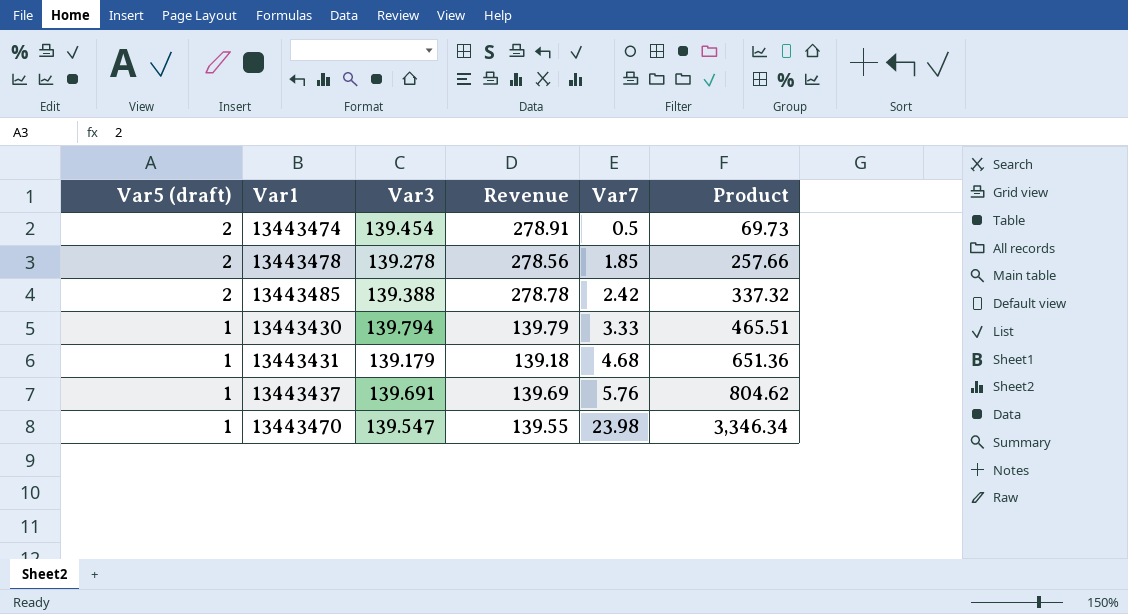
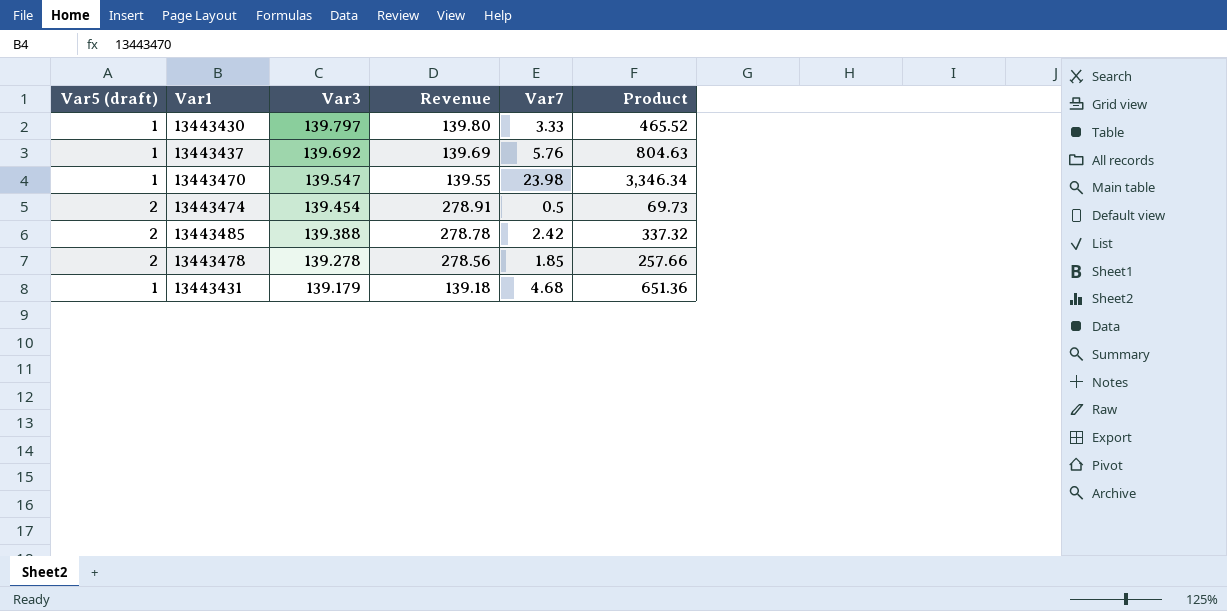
row order: Var5 (draft) descending -> Var3 descending
13443430 | Var3: 139.794 -> 139.797
13443430 | Revenue: 139.79 -> 139.80
13443430 | Product: 465.51 -> 465.52
13443437 | Var3: 139.691 -> 139.692
13443437 | Product: 804.62 -> 804.63

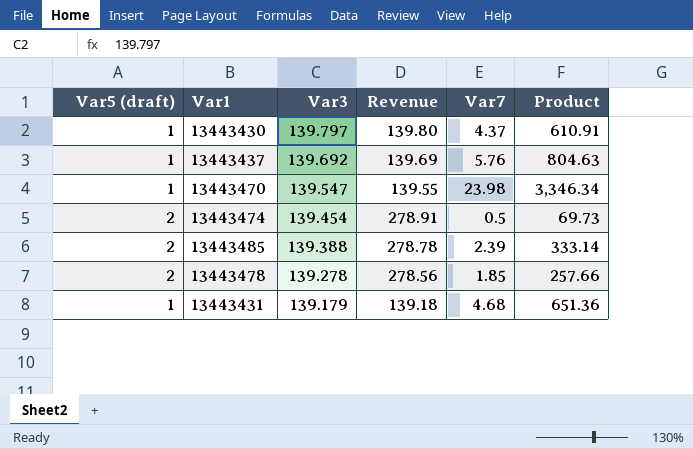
13443430 | Var7: 3.33 -> 4.37
13443430 | Product: 465.52 -> 610.91
13443485 | Var7: 2.42 -> 2.39
13443485 | Product: 337.32 -> 333.14

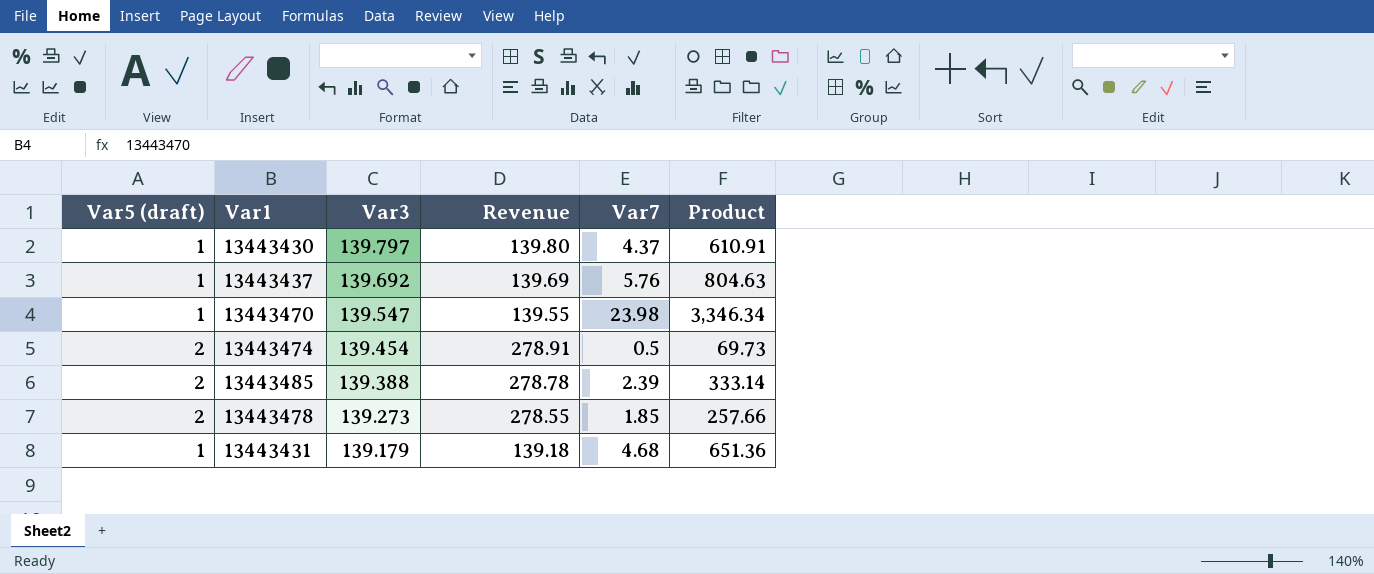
13443478 | Var3: 139.278 -> 139.273
13443478 | Revenue: 278.56 -> 278.55

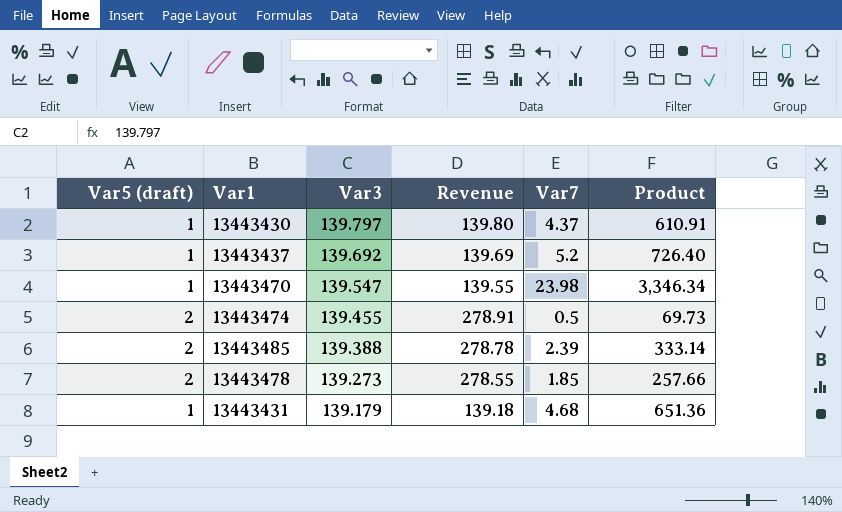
13443437 | Var7: 5.76 -> 5.2
13443437 | Product: 804.63 -> 726.40
13443474 | Var3: 139.454 -> 139.455

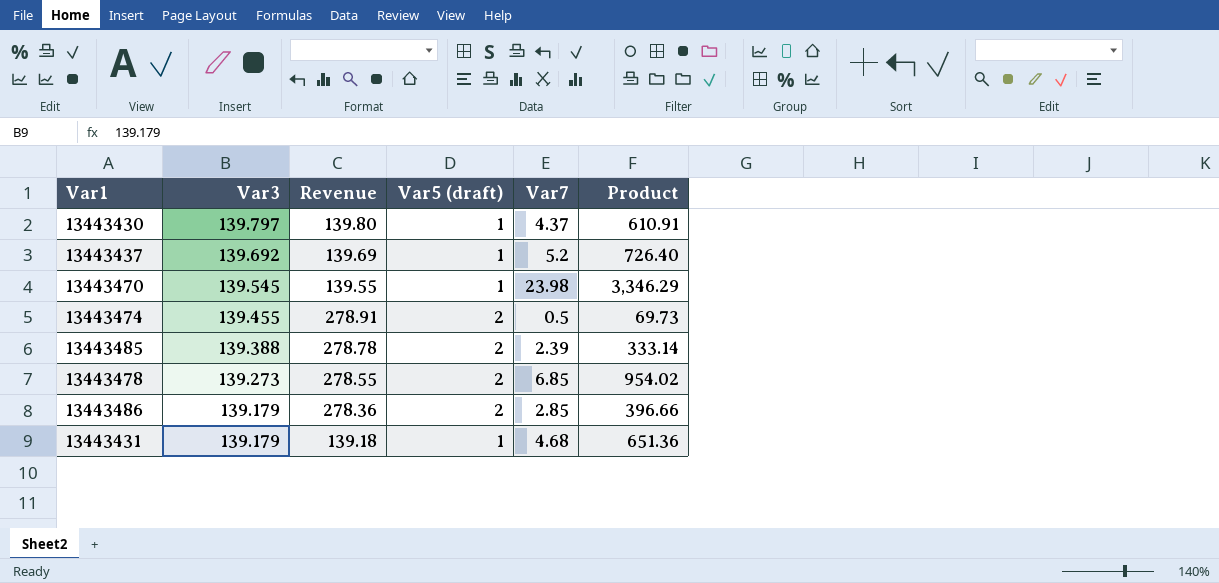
column Var5 (draft) | position: 1 -> 4
13443470 | Var3: 139.547 -> 139.545
13443470 | Product: 3,346.34 -> 3,346.29
13443478 | Var7: 1.85 -> 6.85
13443478 | Product: 257.66 -> 954.02
row 13443486: none -> 139.179 | 278.36 | 2 | 2.85 | 396.66

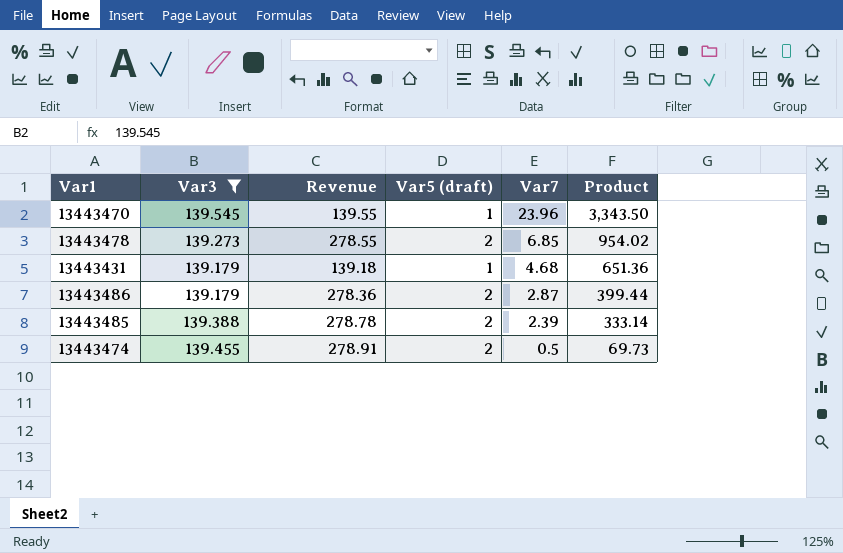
filter: none -> Var3 <= 139.545
row order: Var3 descending -> Var7 descending
13443470 | Var7: 23.98 -> 23.96
13443470 | Product: 3,346.29 -> 3,343.50
13443486 | Var7: 2.85 -> 2.87
13443486 | Product: 396.66 -> 399.44

